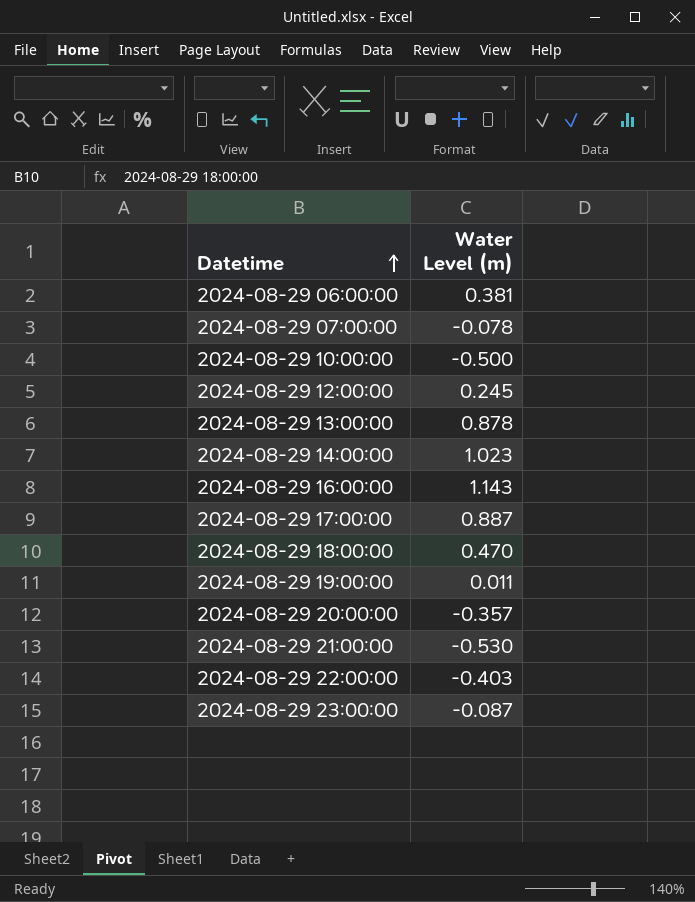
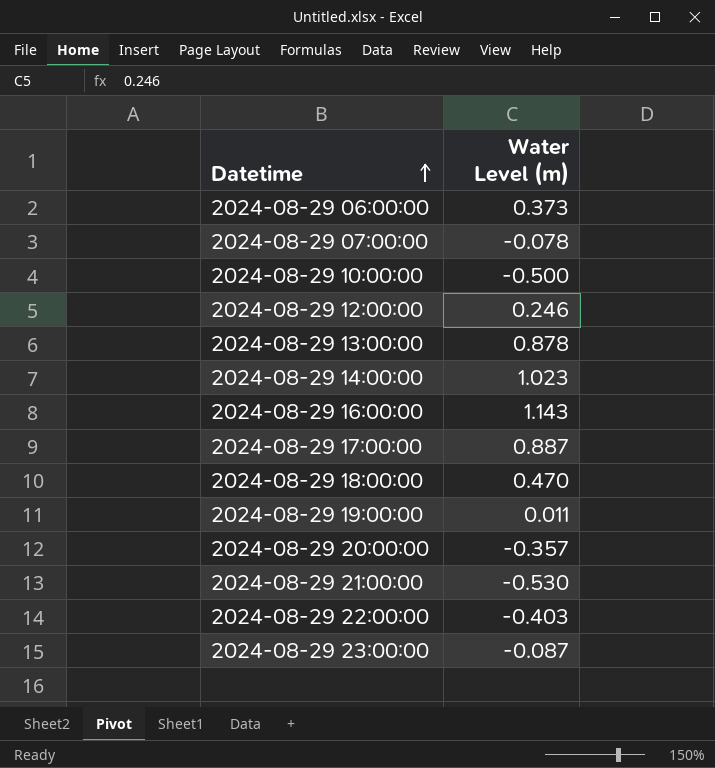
2024-08-29 06:00:00 | Water Level (m): 0.381 -> 0.373
2024-08-29 12:00:00 | Water Level (m): 0.245 -> 0.246

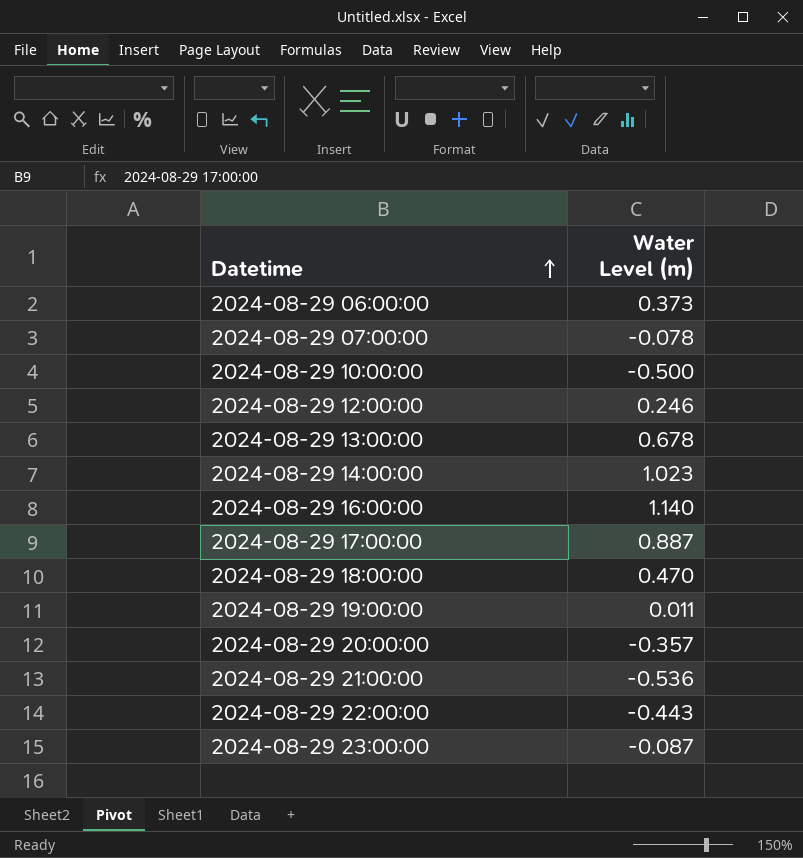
2024-08-29 13:00:00 | Water Level (m): 0.878 -> 0.678
2024-08-29 16:00:00 | Water Level (m): 1.143 -> 1.140
2024-08-29 21:00:00 | Water Level (m): -0.530 -> -0.536
2024-08-29 22:00:00 | Water Level (m): -0.403 -> -0.443

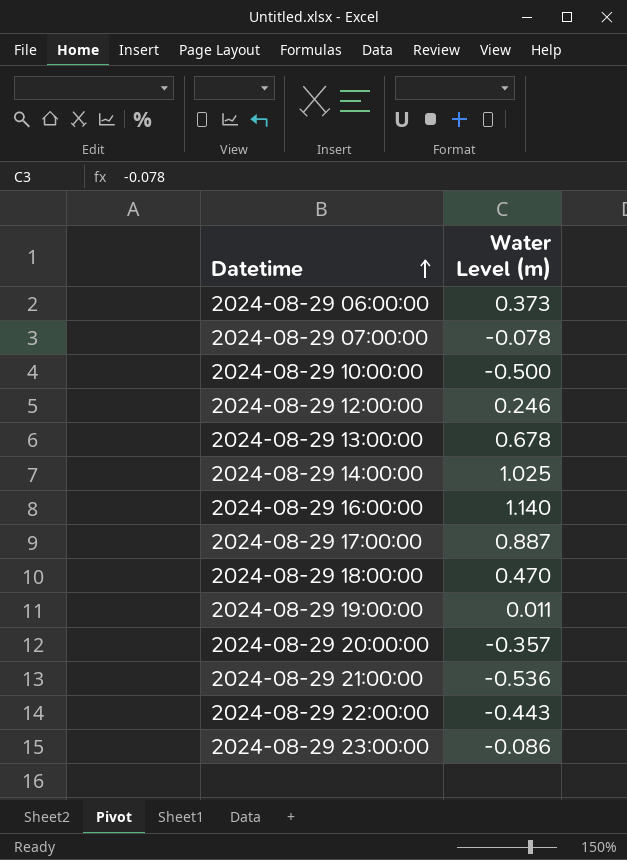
2024-08-29 14:00:00 | Water Level (m): 1.023 -> 1.025
2024-08-29 23:00:00 | Water Level (m): -0.087 -> -0.086

